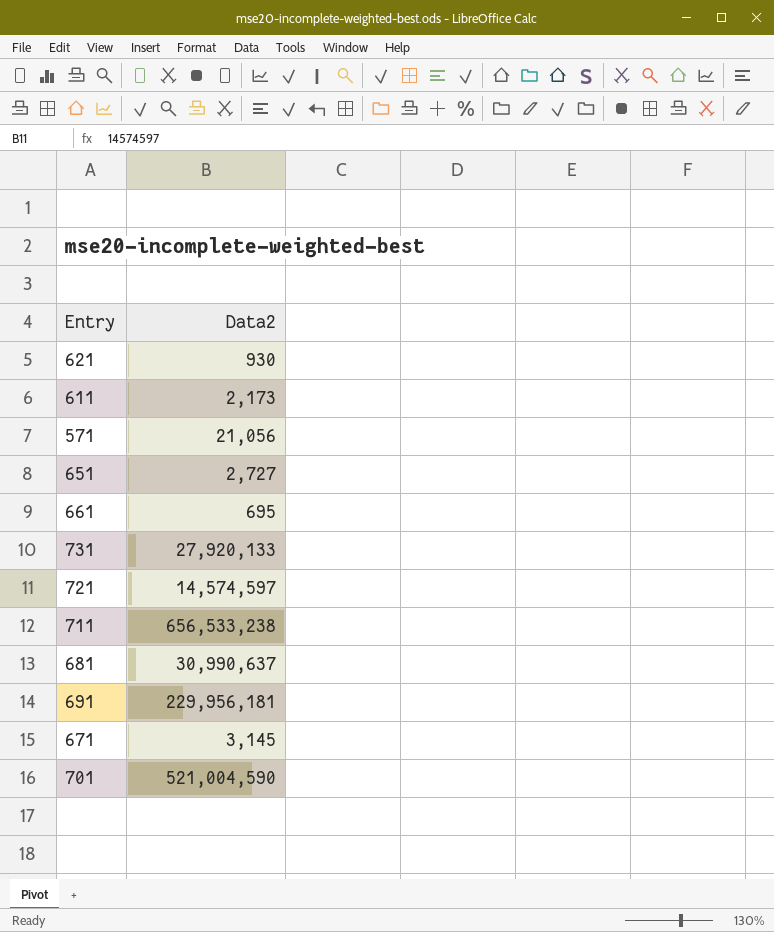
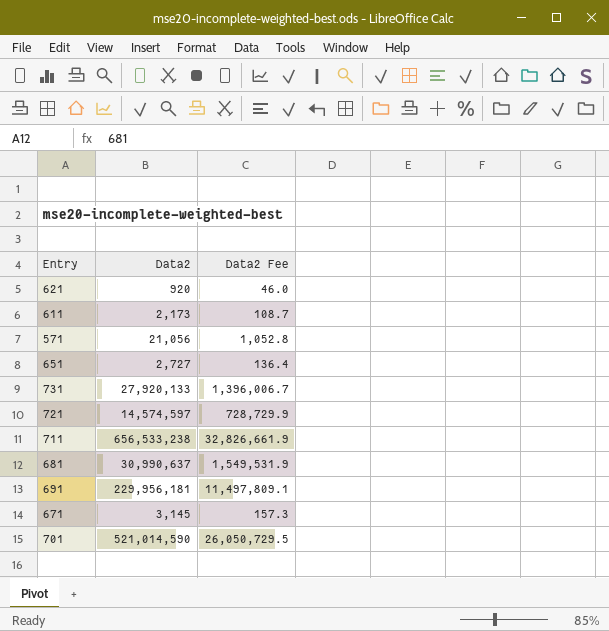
column Data2 Fee | formula: none -> [Data2] * 0.05
row 661: 695 -> none
621 | Data2: 930 -> 920
701 | Data2: 521,004,590 -> 521,014,590

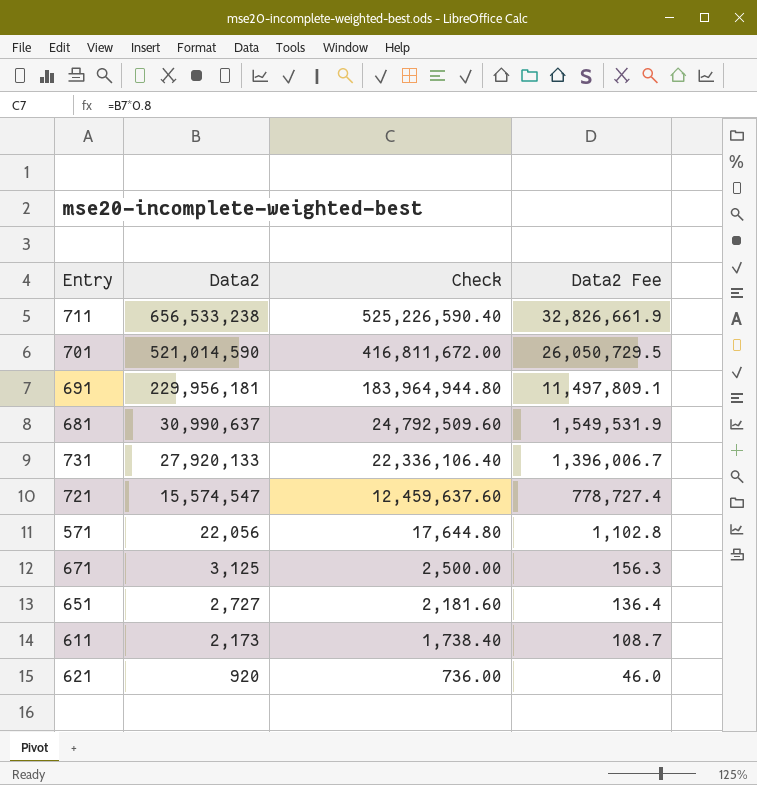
row order: none -> Data2 descending
column Check | formula: none -> [Data2] * 0.8
721 | Data2: 14,574,597 -> 15,574,547
721 | Data2 Fee: 728,729.9 -> 778,727.4
571 | Data2: 21,056 -> 22,056
571 | Data2 Fee: 1,052.8 -> 1,102.8
671 | Data2: 3,145 -> 3,125
671 | Data2 Fee: 157.3 -> 156.3

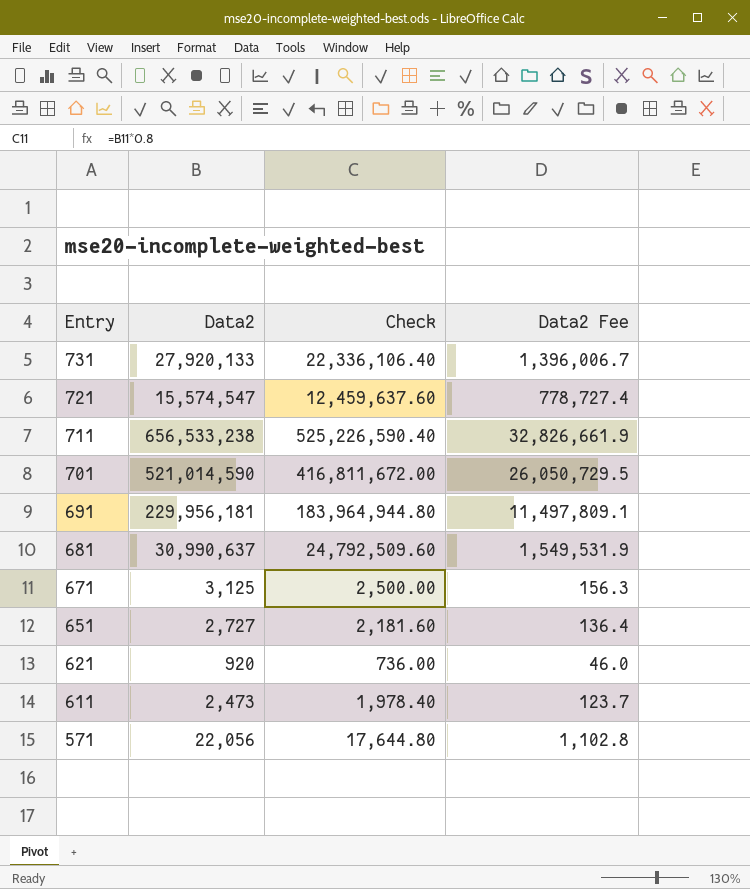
row order: Data2 descending -> Entry descending
611 | Data2: 2,173 -> 2,473
611 | Check: 1,738.40 -> 1,978.40
611 | Data2 Fee: 108.7 -> 123.7

